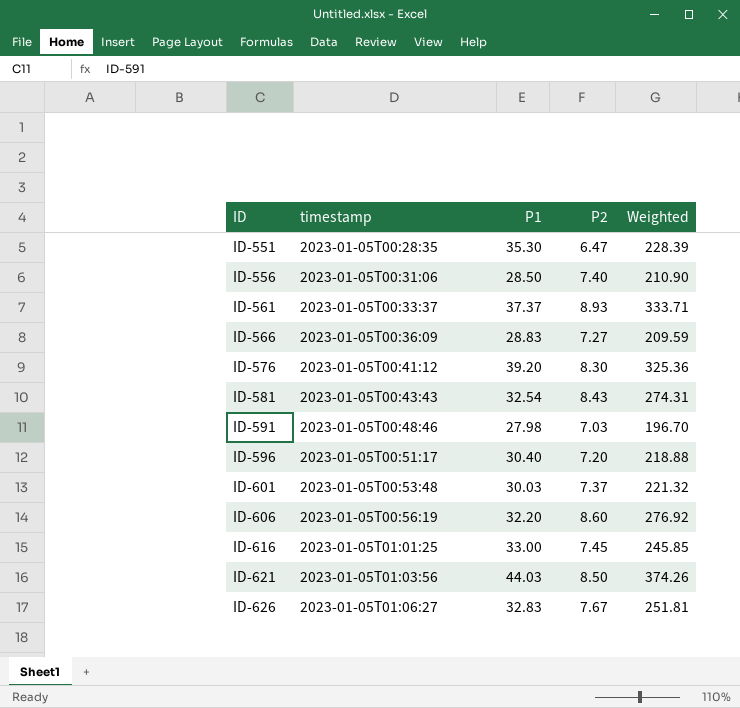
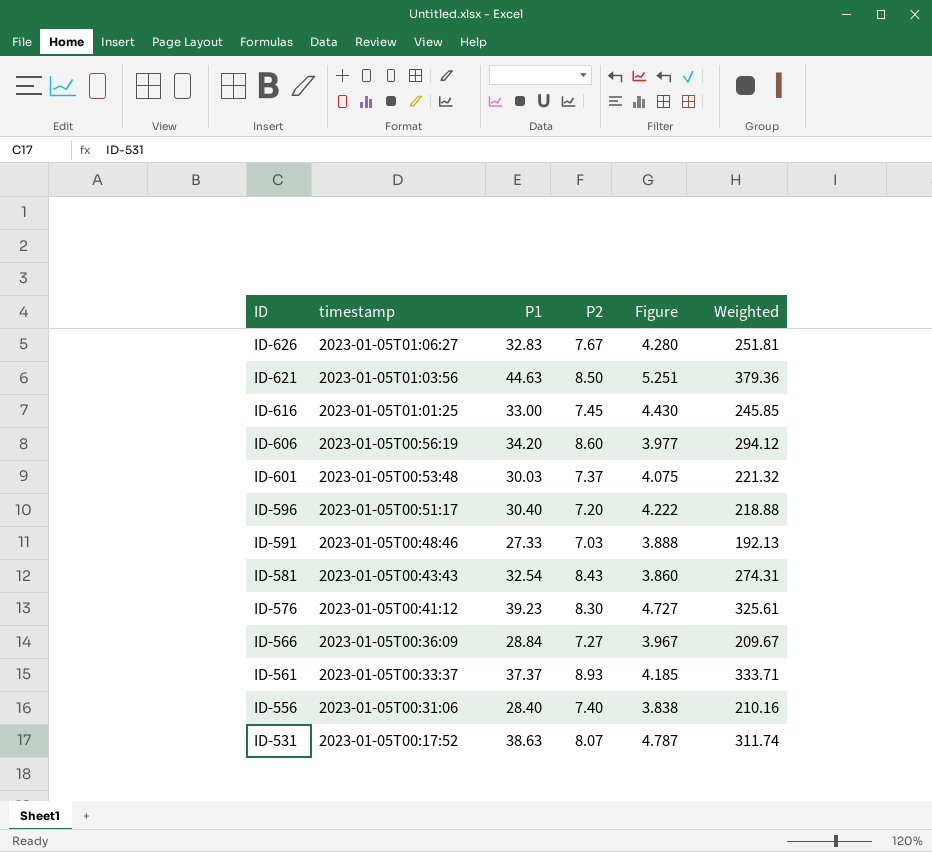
row order: ID ascending -> ID descending
column Figure | formula: none -> [P1] / [P2]
row ID-551: 2023-01-05T00:28:35 | 35.30 | 6.47 | 228.39 -> none
ID-621 | P1: 44.03 -> 44.63
ID-621 | Weighted: 374.26 -> 379.36
ID-606 | P1: 32.20 -> 34.20
ID-606 | Weighted: 276.92 -> 294.12
ID-591 | P1: 27.98 -> 27.33
ID-591 | Weighted: 196.70 -> 192.13
ID-576 | P1: 39.20 -> 39.23
ID-576 | Weighted: 325.36 -> 325.61
ID-566 | P1: 28.83 -> 28.84
ID-566 | Weighted: 209.59 -> 209.67
ID-556 | P1: 28.50 -> 28.40
ID-556 | Weighted: 210.90 -> 210.16
row ID-531: none -> 2023-01-05T00:17:52 | 38.63 | 8.07 | 4.787 | 311.74

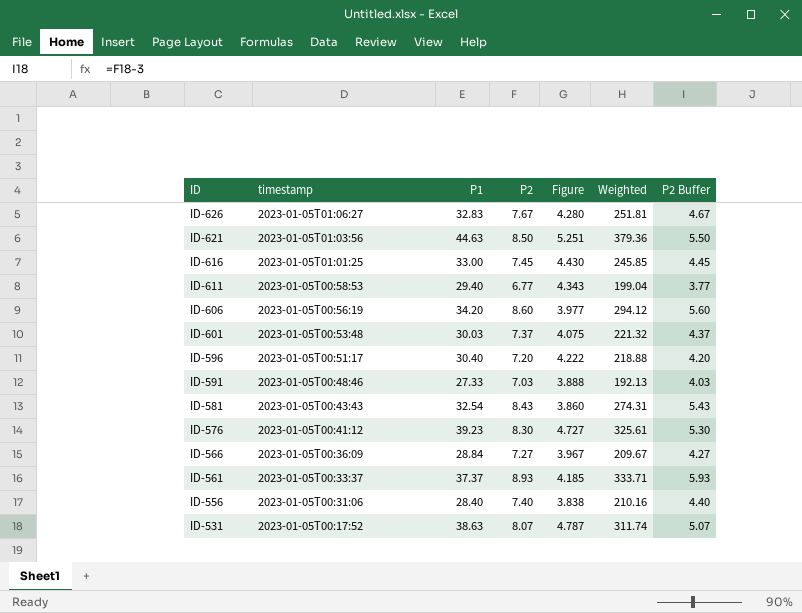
column P2 Buffer | formula: none -> [P2] - 3
row ID-611: none -> 2023-01-05T00:58:53 | 29.40 | 6.77 | 4.343 | 199.04 | 3.77

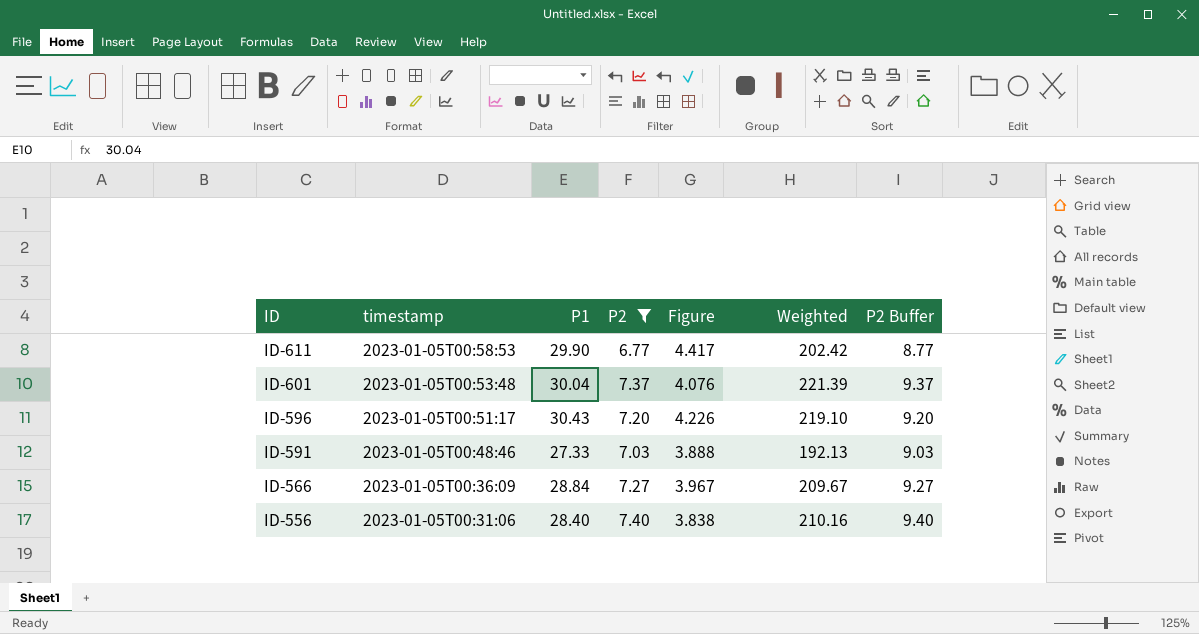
filter: none -> P2 <= 7.40
column P2 Buffer | formula: [P2] - 3 -> [P2] + 2
ID-611 | P1: 29.40 -> 29.90
ID-611 | Figure: 4.343 -> 4.417
ID-611 | Weighted: 199.04 -> 202.42
ID-601 | P1: 30.03 -> 30.04
ID-601 | Figure: 4.075 -> 4.076
ID-601 | Weighted: 221.32 -> 221.39
ID-596 | P1: 30.40 -> 30.43
ID-596 | Figure: 4.222 -> 4.226
ID-596 | Weighted: 218.88 -> 219.10

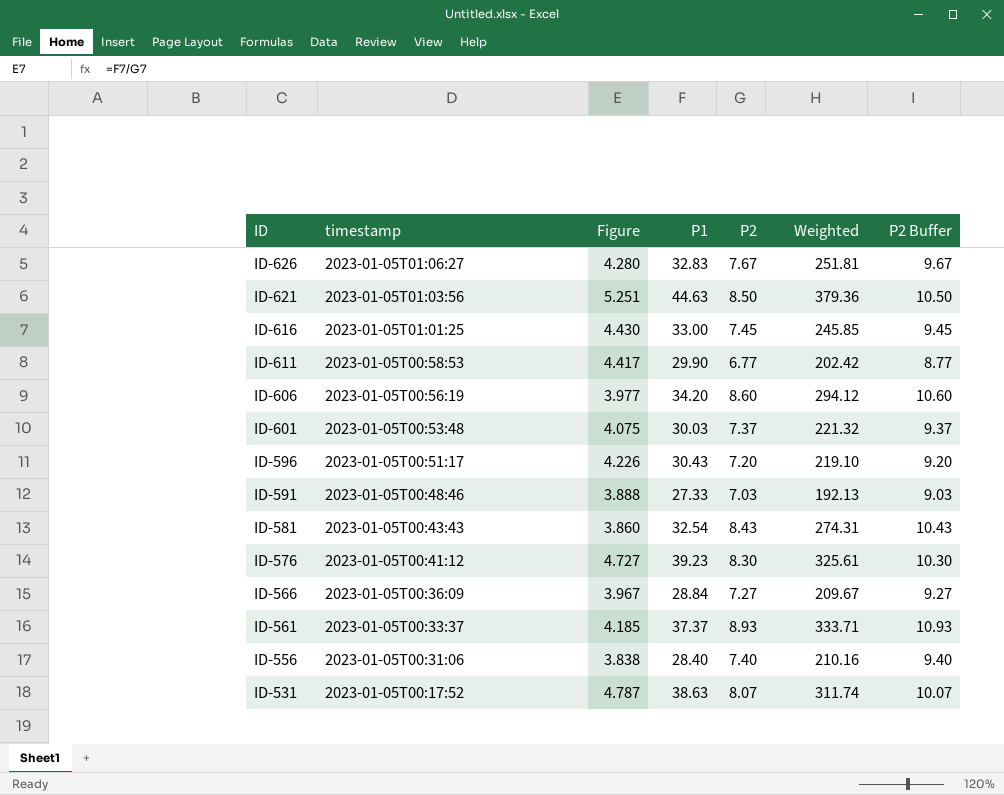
filter: P2 <= 7.40 -> none
column Figure | position: 5 -> 3
ID-601 | Figure: 4.076 -> 4.075
ID-601 | P1: 30.04 -> 30.03
ID-601 | Weighted: 221.39 -> 221.32

